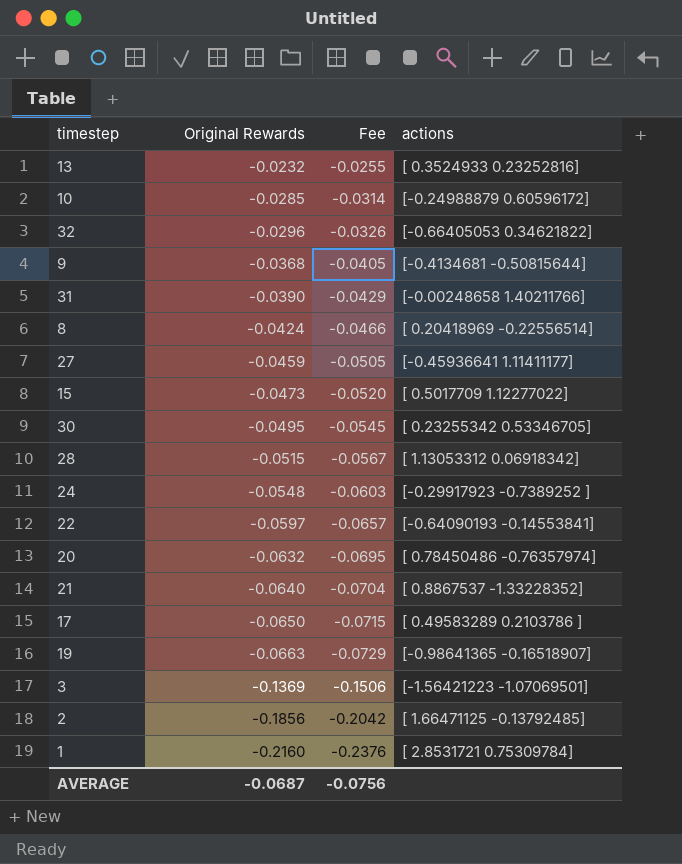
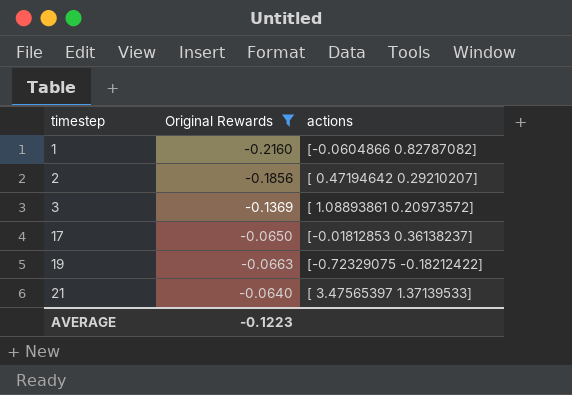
filter: none -> Original Rewards <= -0.0640
row order: Original Rewards descending -> timestep ascending
column Fee | formula: [Original Rewards] * 1.1 -> none
1 | actions: [ 2.8531721 0.75309784] -> [-0.0604866 0.82787082]
2 | actions: [ 1.66471125 -0.13792485] -> [ 0.47194642 0.29210207]
3 | actions: [-1.56421223 -1.07069501] -> [ 1.08893861 0.20973572]
17 | actions: [ 0.49583289 0.2103786 ] -> [-0.01812853 0.36138237]
19 | actions: [-0.98641365 -0.16518907] -> [-0.72329075 -0.18212422]
21 | actions: [ 0.8867537 -1.33228352] -> [ 3.47565397 1.37139533]
AVERAGE | Original Rewards: -0.0687 -> -0.1223

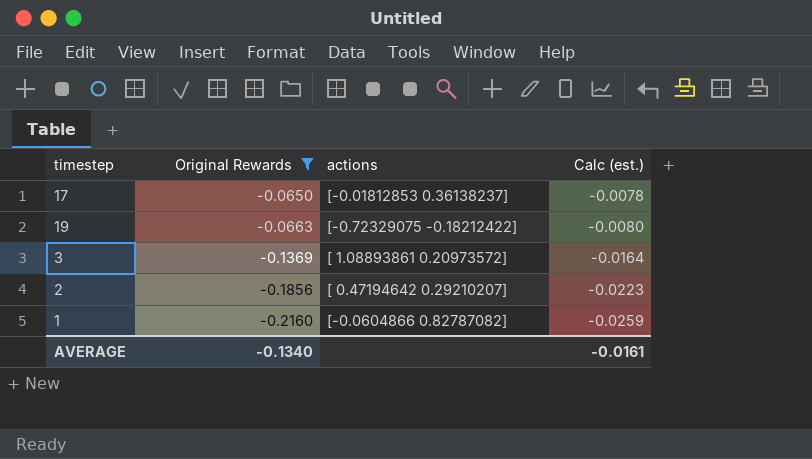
row order: timestep ascending -> Original Rewards descending
column Calc (est.) | formula: none -> [Original Rewards] * 0.12
row 21: -0.0640 | [ 3.47565397 1.37139533] -> none
AVERAGE | Original Rewards: -0.1223 -> -0.1340

